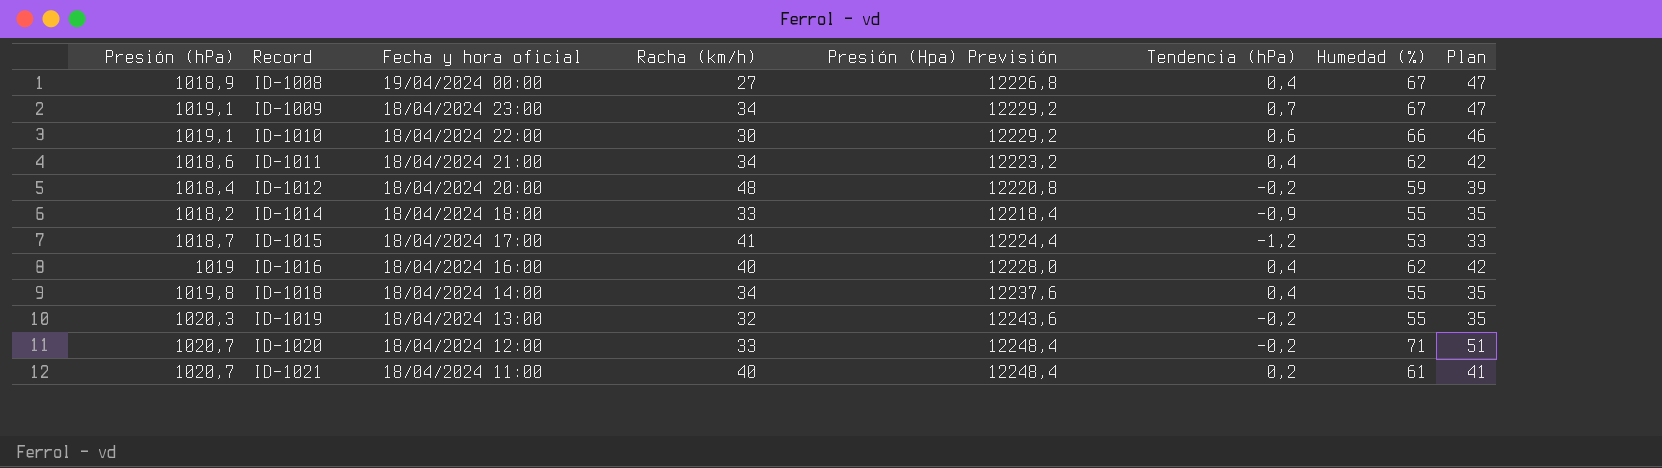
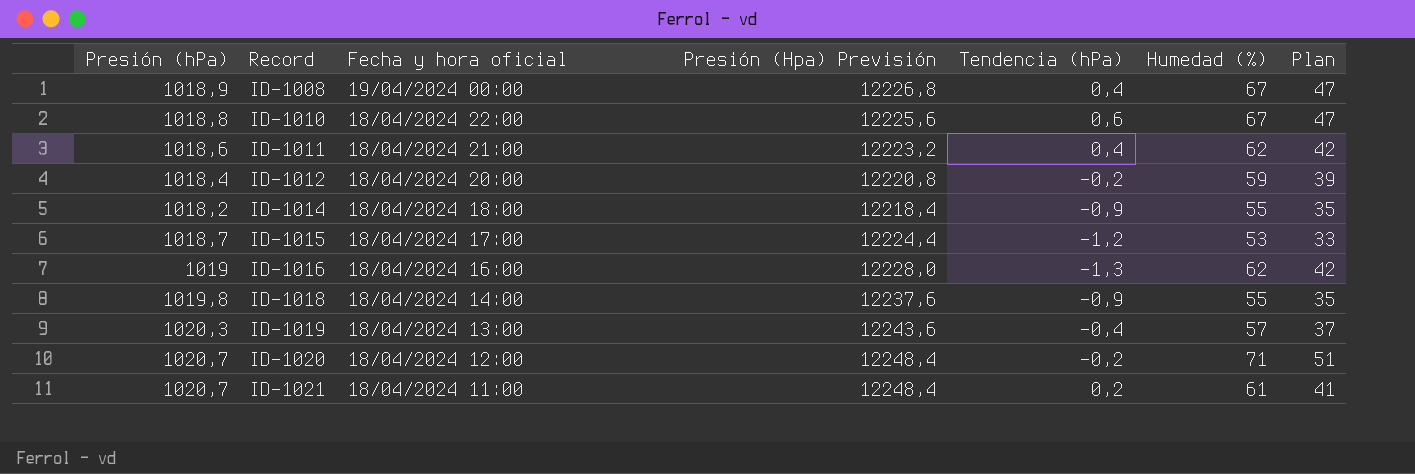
column Racha (km/h) | position: 4 -> none
row ID-1009: 1019,1 | 18/04/2024 23:00 | 34 | 12229,2 | 0,7 | 67 | 47 -> none
ID-1010 | Presión (hPa): 1019,1 -> 1018,8
ID-1010 | Presión (Hpa) Previsión: 12229,2 -> 12225,6
ID-1010 | Humedad (%): 66 -> 67
ID-1010 | Plan: 46 -> 47
ID-1016 | Tendencia (hPa): 0,4 -> -1,3
ID-1018 | Tendencia (hPa): 0,4 -> -0,9
ID-1019 | Tendencia (hPa): -0,2 -> -0,4
ID-1019 | Humedad (%): 55 -> 57
ID-1019 | Plan: 35 -> 37

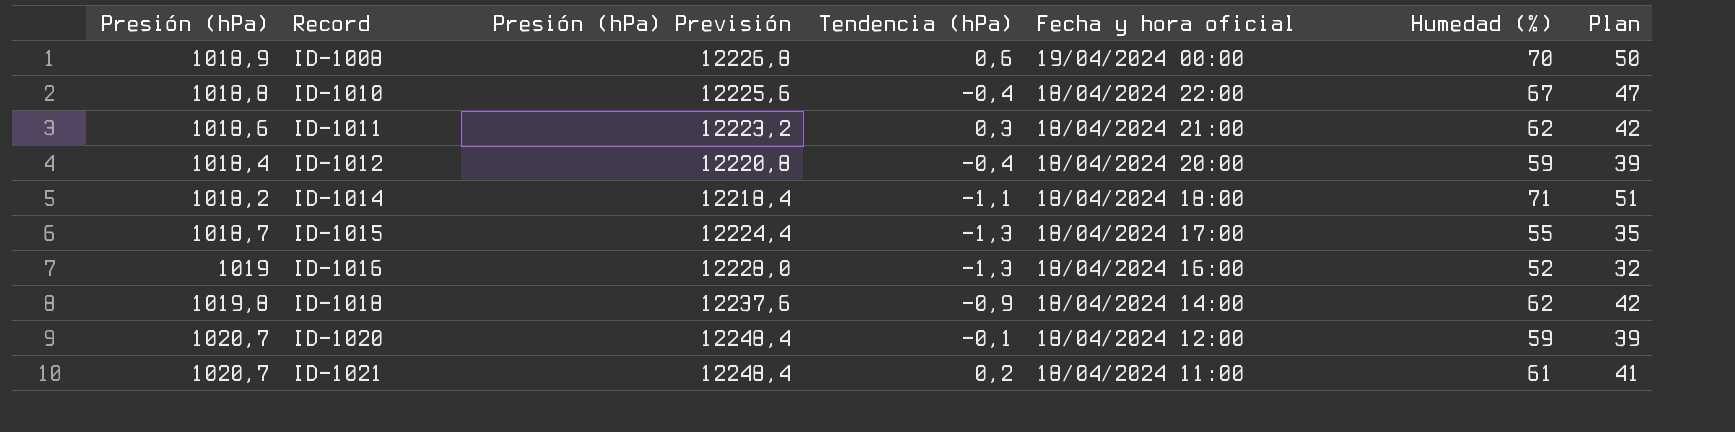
column name: Presión (Hpa) Previsión -> Presión (hPa) Previsión
column Fecha y hora oficial | position: 3 -> 5
row ID-1019: 1020,3 | 18/04/2024 13:00 | 12243,6 | -0,4 | 57 | 37 -> none
ID-1008 | Tendencia (hPa): 0,4 -> 0,6
ID-1008 | Humedad (%): 67 -> 70
ID-1008 | Plan: 47 -> 50
ID-1010 | Tendencia (hPa): 0,6 -> -0,4
ID-1011 | Tendencia (hPa): 0,4 -> 0,3
ID-1012 | Tendencia (hPa): -0,2 -> -0,4
ID-1014 | Tendencia (hPa): -0,9 -> -1,1
ID-1014 | Humedad (%): 55 -> 71
ID-1014 | Plan: 35 -> 51
ID-1015 | Tendencia (hPa): -1,2 -> -1,3
ID-1015 | Humedad (%): 53 -> 55
ID-1015 | Plan: 33 -> 35
ID-1016 | Humedad (%): 62 -> 52
ID-1016 | Plan: 42 -> 32
ID-1018 | Humedad (%): 55 -> 62
ID-1018 | Plan: 35 -> 42
ID-1020 | Tendencia (hPa): -0,2 -> -0,1
ID-1020 | Humedad (%): 71 -> 59
ID-1020 | Plan: 51 -> 39

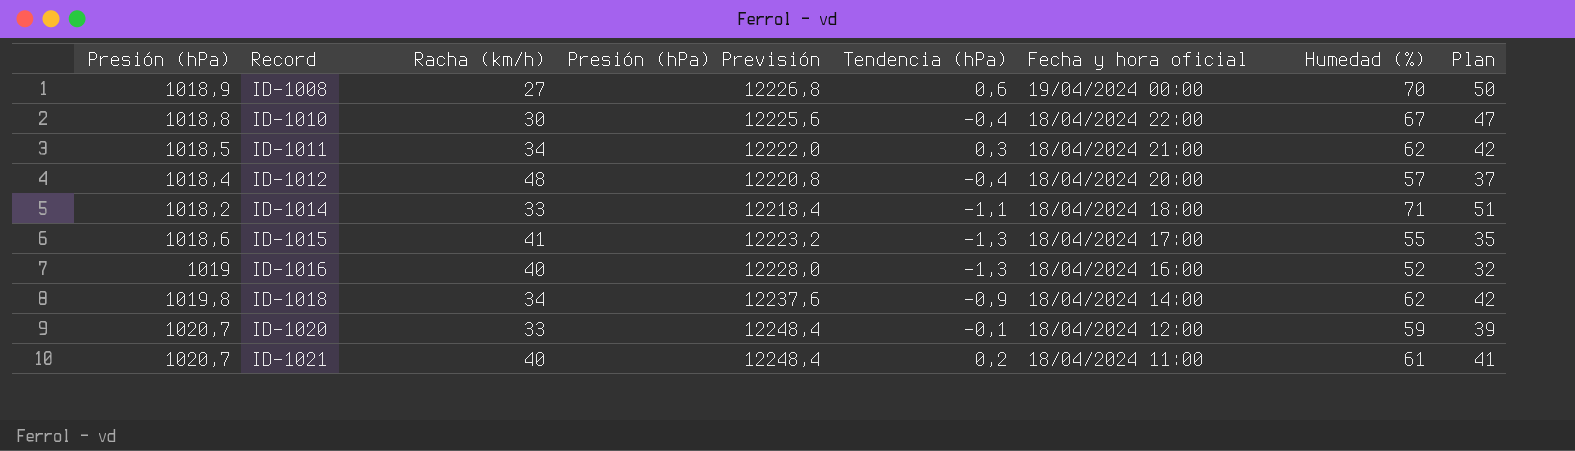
column Racha (km/h) | position: none -> 3
ID-1011 | Presión (hPa): 1018,6 -> 1018,5
ID-1011 | Presión (hPa) Previsión: 12223,2 -> 12222,0
ID-1012 | Humedad (%): 59 -> 57
ID-1012 | Plan: 39 -> 37
ID-1015 | Presión (hPa): 1018,7 -> 1018,6
ID-1015 | Presión (hPa) Previsión: 12224,4 -> 12223,2

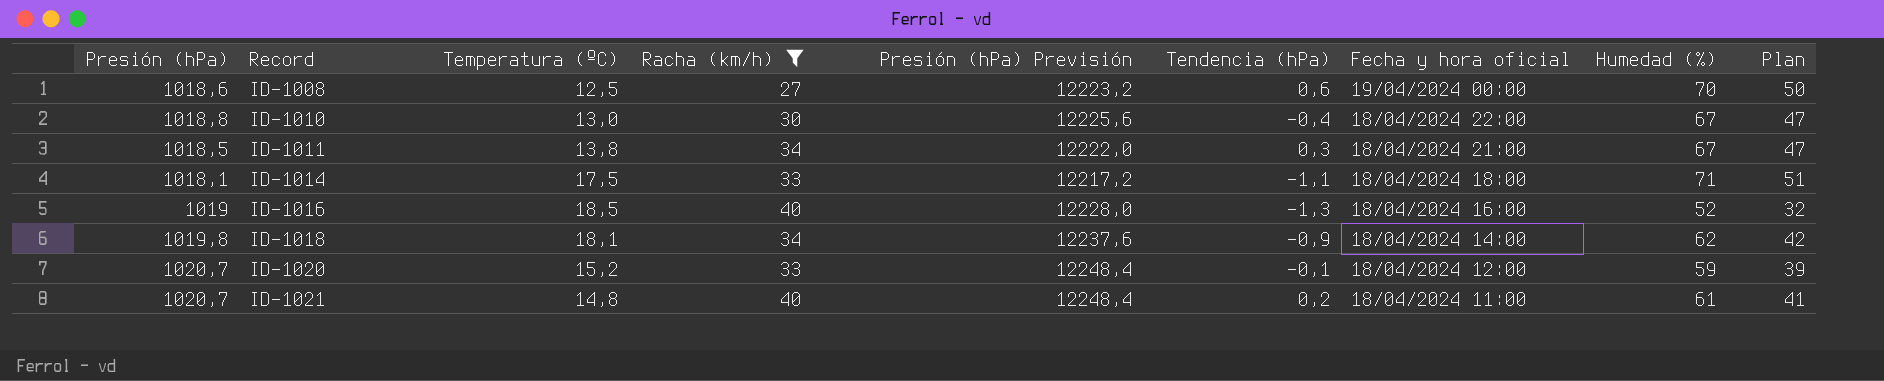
filter: none -> Racha (km/h) <= 40
column Temperatura (ºC) | position: none -> 3
ID-1008 | Presión (hPa): 1018,9 -> 1018,6
ID-1008 | Presión (hPa) Previsión: 12226,8 -> 12223,2
ID-1011 | Humedad (%): 62 -> 67
ID-1011 | Plan: 42 -> 47
ID-1014 | Presión (hPa): 1018,2 -> 1018,1
ID-1014 | Presión (hPa) Previsión: 12218,4 -> 12217,2

